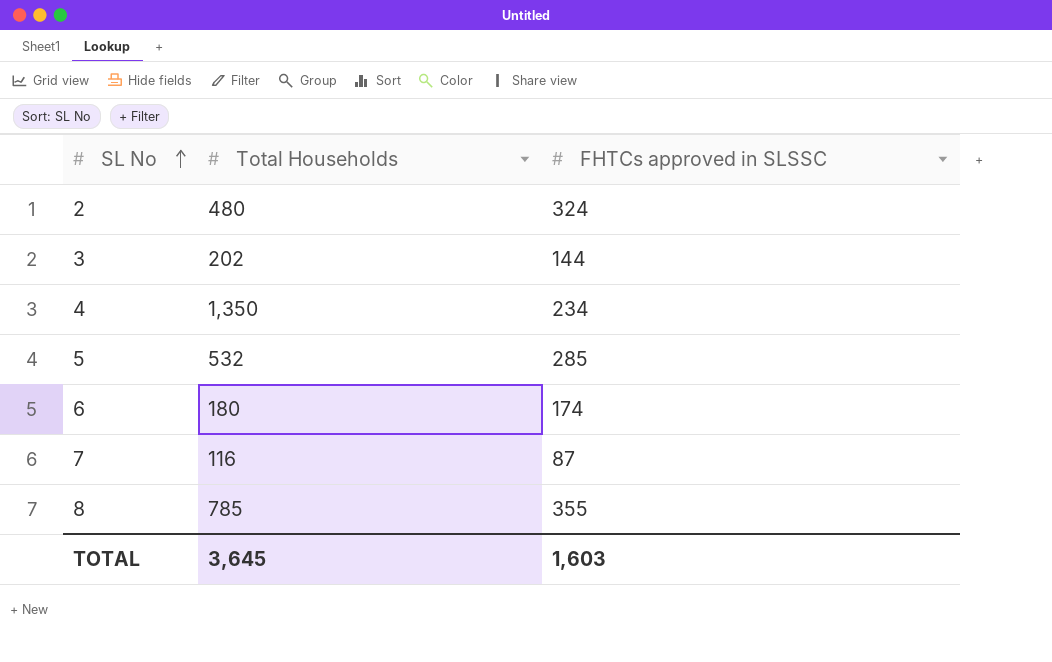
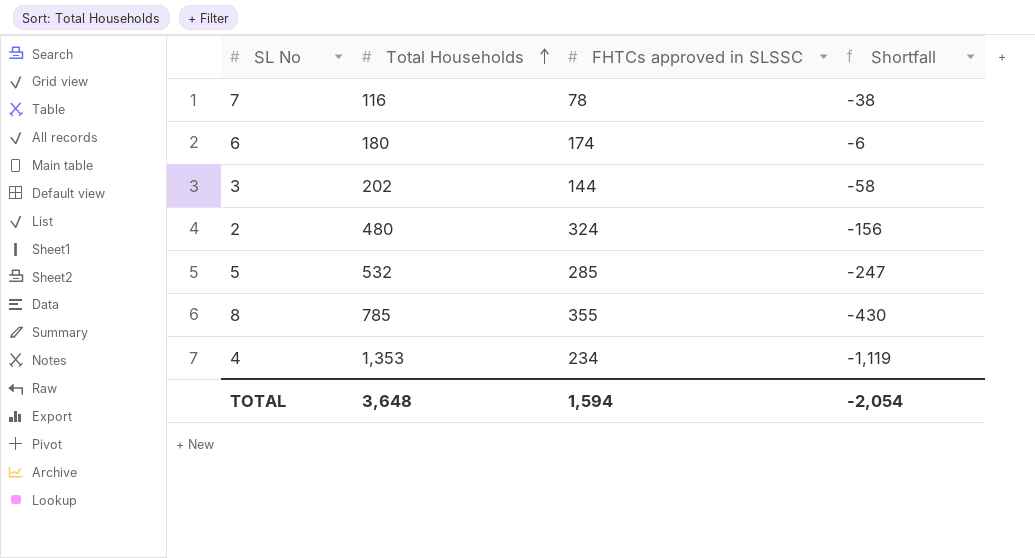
row order: SL No ascending -> Total Households ascending
column Shortfall | formula: none -> [FHTCs approved in SLSSC] - [Total Households]
7 | FHTCs approved in SLSSC: 87 -> 78
4 | Total Households: 1,350 -> 1,353
TOTAL | Total Households: 3,645 -> 3,648
TOTAL | FHTCs approved in SLSSC: 1,603 -> 1,594

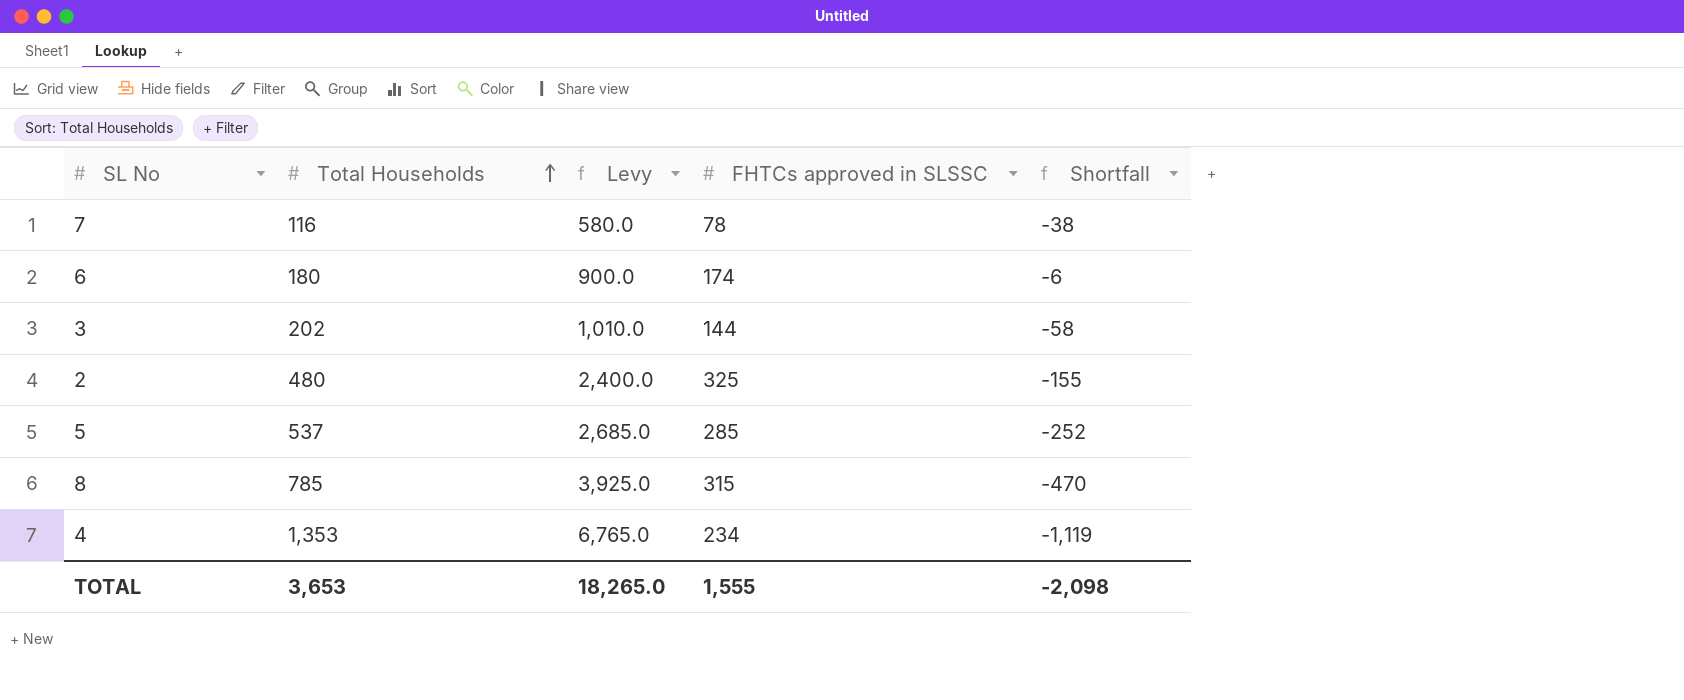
column Levy | formula: none -> [Total Households] * 5
2 | FHTCs approved in SLSSC: 324 -> 325
2 | Shortfall: -156 -> -155
5 | Total Households: 532 -> 537
5 | Shortfall: -247 -> -252
8 | FHTCs approved in SLSSC: 355 -> 315
8 | Shortfall: -430 -> -470
TOTAL | Total Households: 3,648 -> 3,653
TOTAL | FHTCs approved in SLSSC: 1,594 -> 1,555
TOTAL | Shortfall: -2,054 -> -2,098

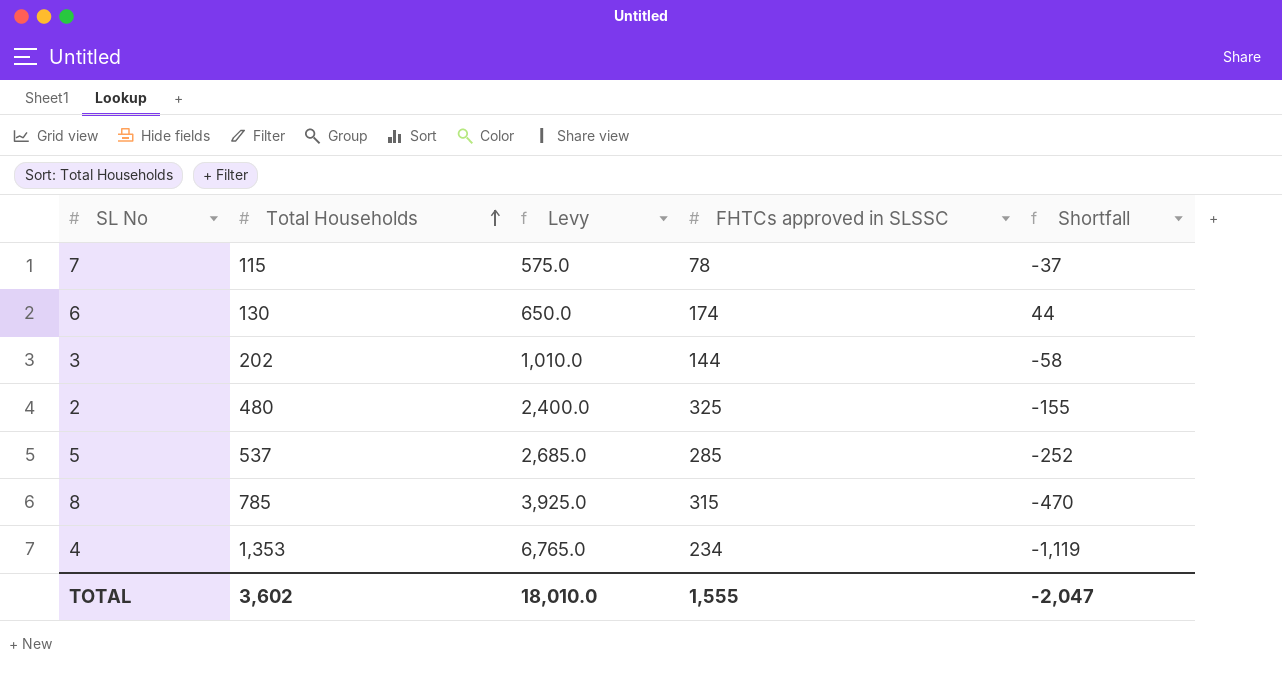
7 | Total Households: 116 -> 115
7 | Levy: 580.0 -> 575.0
7 | Shortfall: -38 -> -37
6 | Total Households: 180 -> 130
6 | Levy: 900.0 -> 650.0
6 | Shortfall: -6 -> 44
TOTAL | Total Households: 3,653 -> 3,602
TOTAL | Levy: 18,265.0 -> 18,010.0
TOTAL | Shortfall: -2,098 -> -2,047

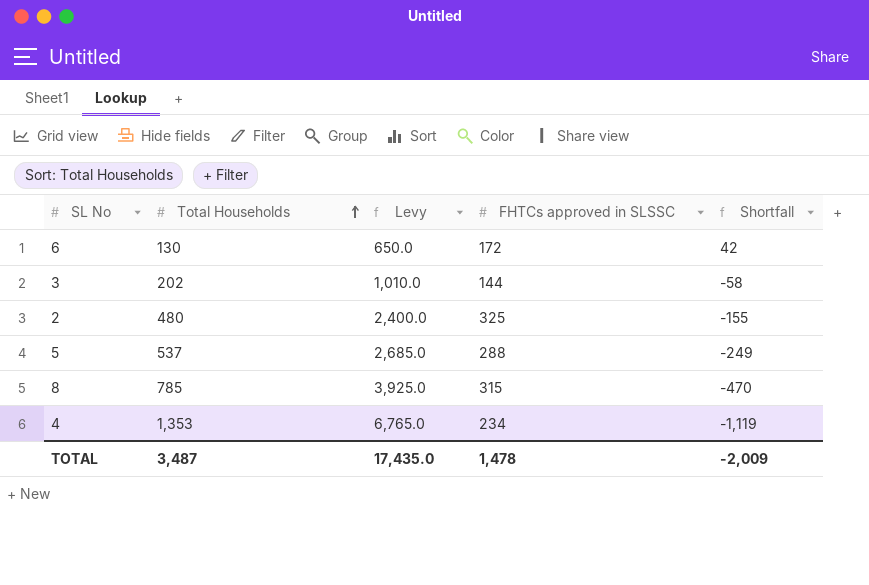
row 7: 115 | 575.0 | 78 | -37 -> none
6 | FHTCs approved in SLSSC: 174 -> 172
6 | Shortfall: 44 -> 42
5 | FHTCs approved in SLSSC: 285 -> 288
5 | Shortfall: -252 -> -249
TOTAL | Total Households: 3,602 -> 3,487
TOTAL | Levy: 18,010.0 -> 17,435.0
TOTAL | FHTCs approved in SLSSC: 1,555 -> 1,478
TOTAL | Shortfall: -2,047 -> -2,009

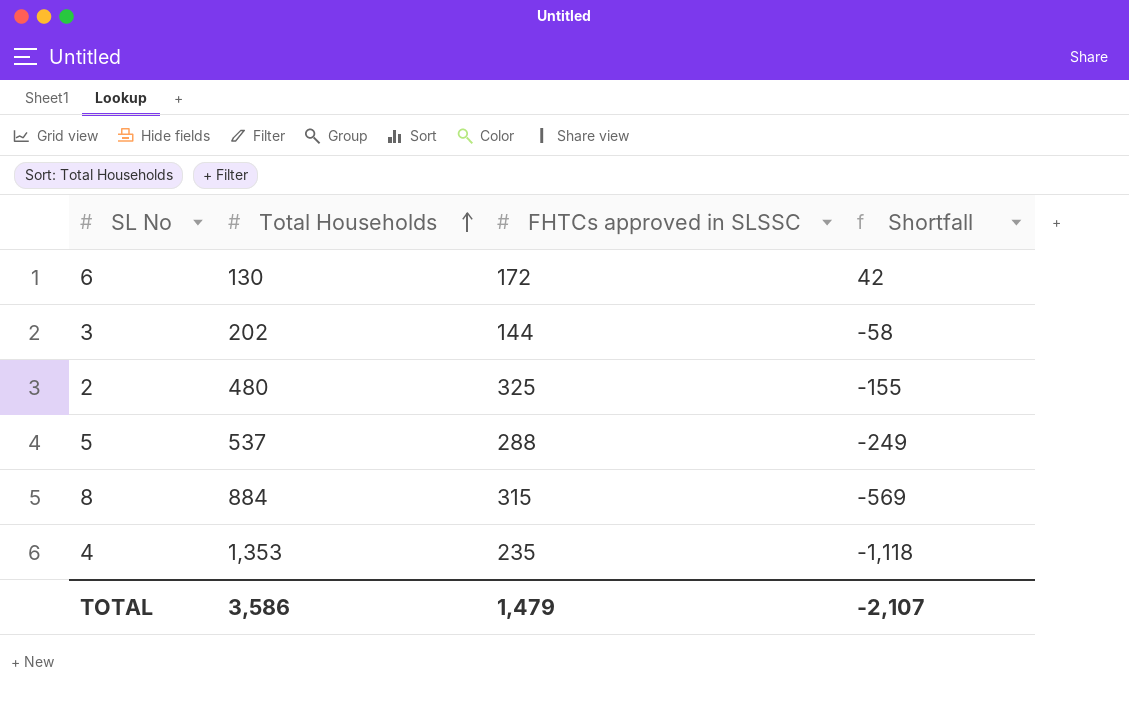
column Levy | formula: [Total Households] * 5 -> none
8 | Total Households: 785 -> 884
8 | Shortfall: -470 -> -569
4 | FHTCs approved in SLSSC: 234 -> 235
4 | Shortfall: -1,119 -> -1,118
TOTAL | Total Households: 3,487 -> 3,586
TOTAL | FHTCs approved in SLSSC: 1,478 -> 1,479
TOTAL | Shortfall: -2,009 -> -2,107

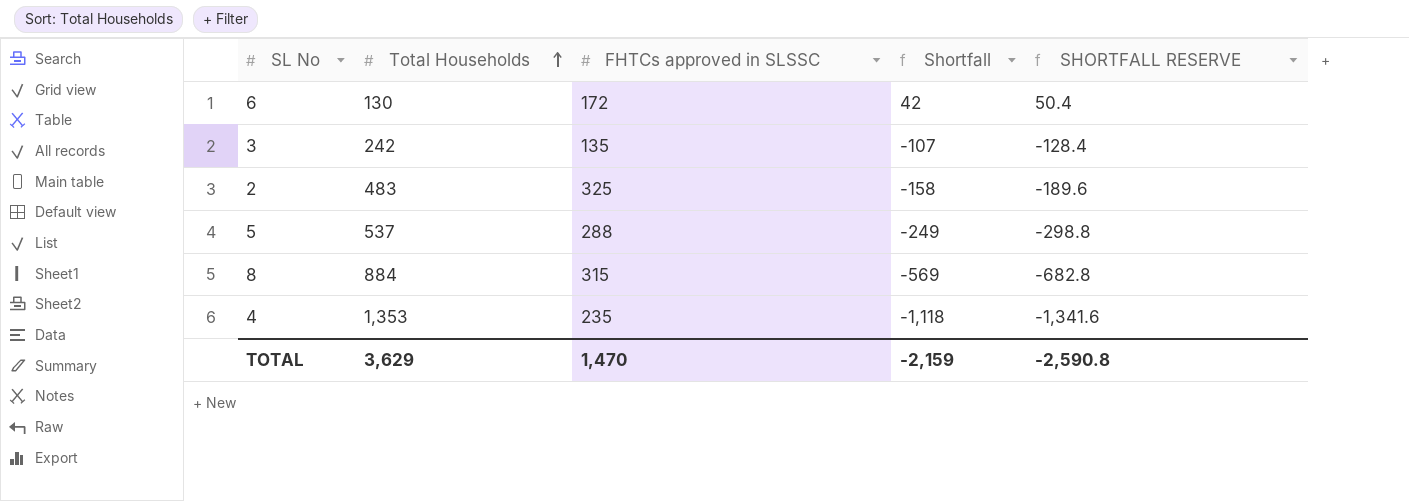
column SHORTFALL RESERVE | formula: none -> [Shortfall] * 1.2
3 | Total Households: 202 -> 242
3 | FHTCs approved in SLSSC: 144 -> 135
3 | Shortfall: -58 -> -107
2 | Total Households: 480 -> 483
2 | Shortfall: -155 -> -158
TOTAL | Total Households: 3,586 -> 3,629
TOTAL | FHTCs approved in SLSSC: 1,479 -> 1,470
TOTAL | Shortfall: -2,107 -> -2,159

